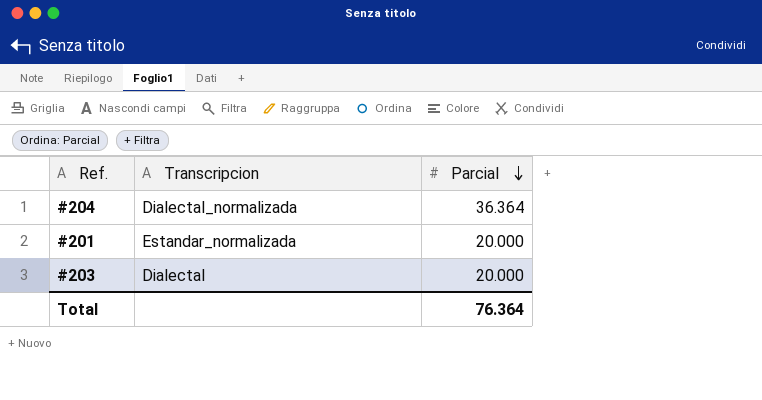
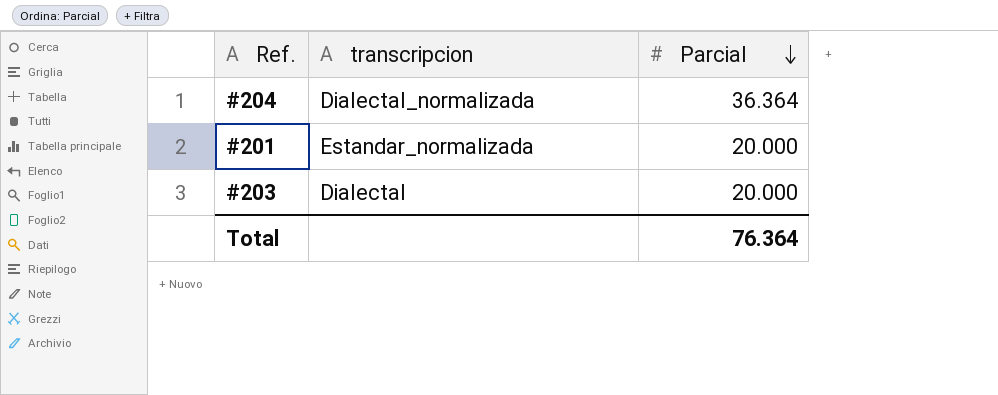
column name: Transcripcion -> transcripcion

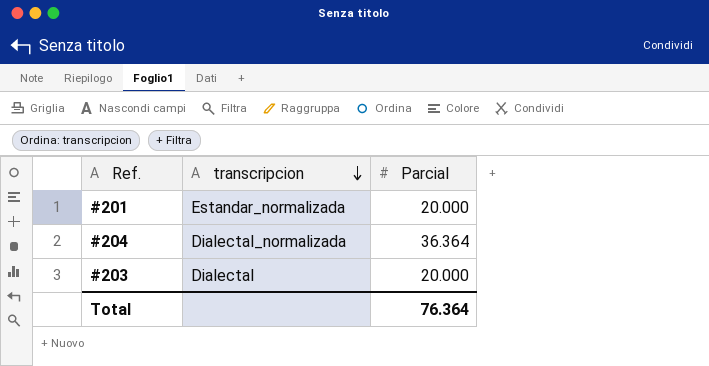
row order: Parcial descending -> transcripcion descending

